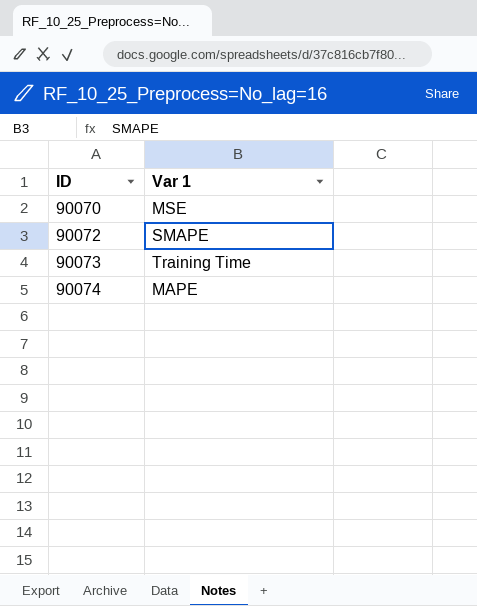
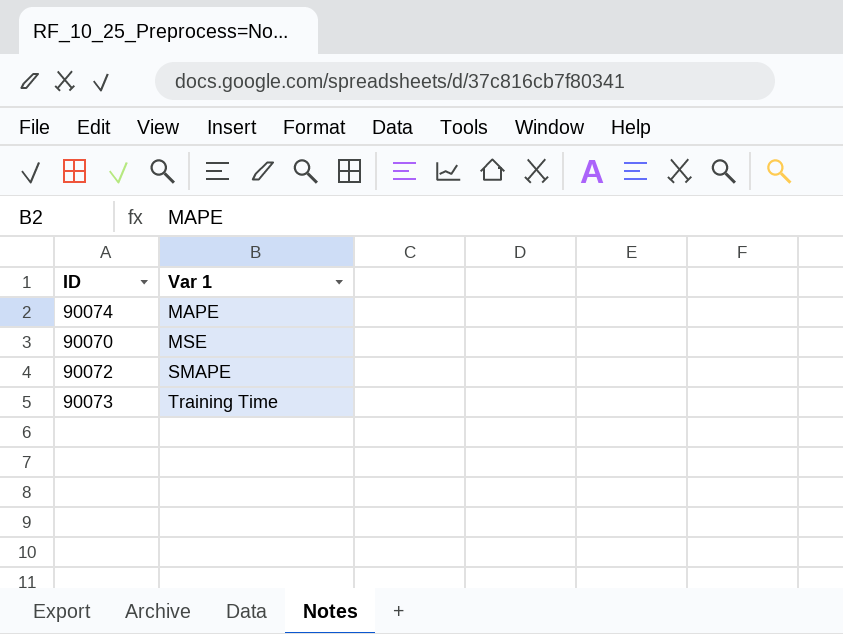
row order: ID ascending -> Var 1 ascending

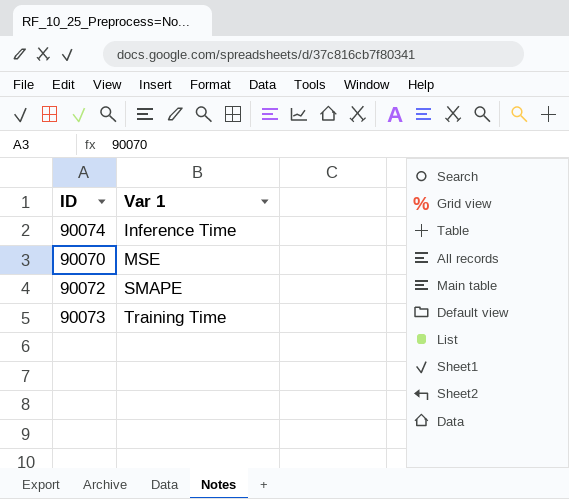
90074 | Var 1: MAPE -> Inference Time

